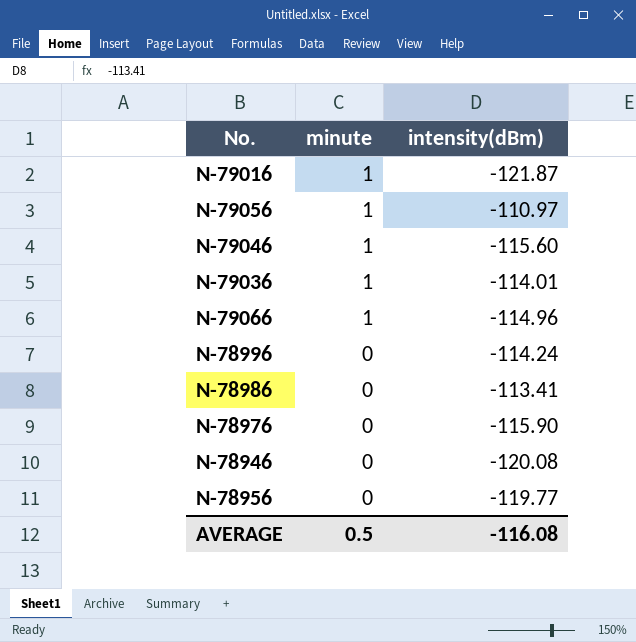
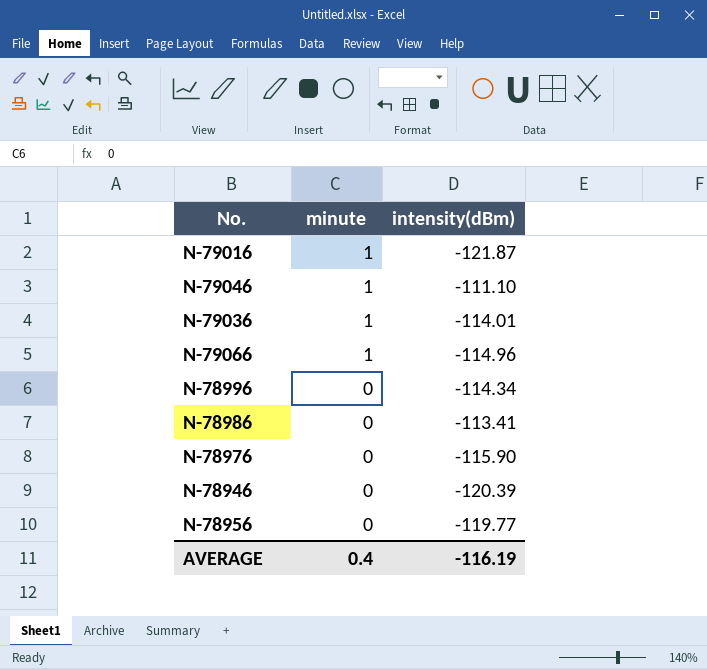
row N-79056: 1 | -110.97 -> none
N-79046 | intensity(dBm): -115.60 -> -111.10
N-78996 | intensity(dBm): -114.24 -> -114.34
N-78946 | intensity(dBm): -120.08 -> -120.39
AVERAGE | minute: 0.5 -> 0.4
AVERAGE | intensity(dBm): -116.08 -> -116.19

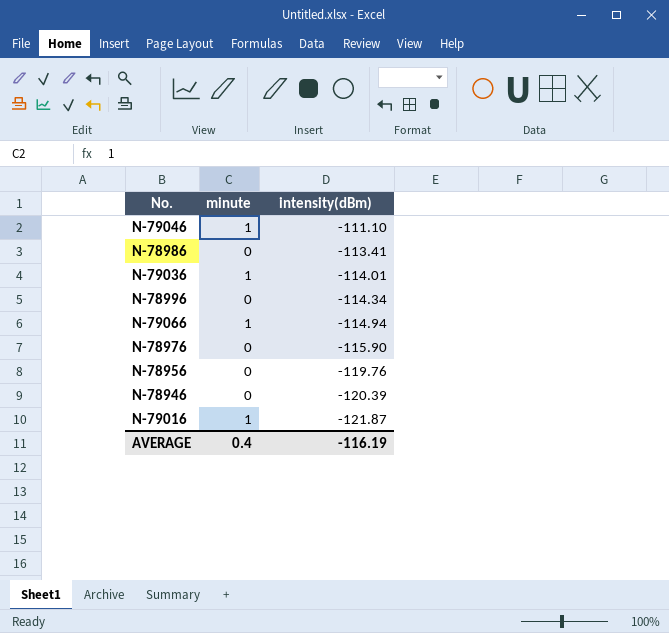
row order: minute descending -> intensity(dBm) descending
N-79066 | intensity(dBm): -114.96 -> -114.94
N-78956 | intensity(dBm): -119.77 -> -119.76

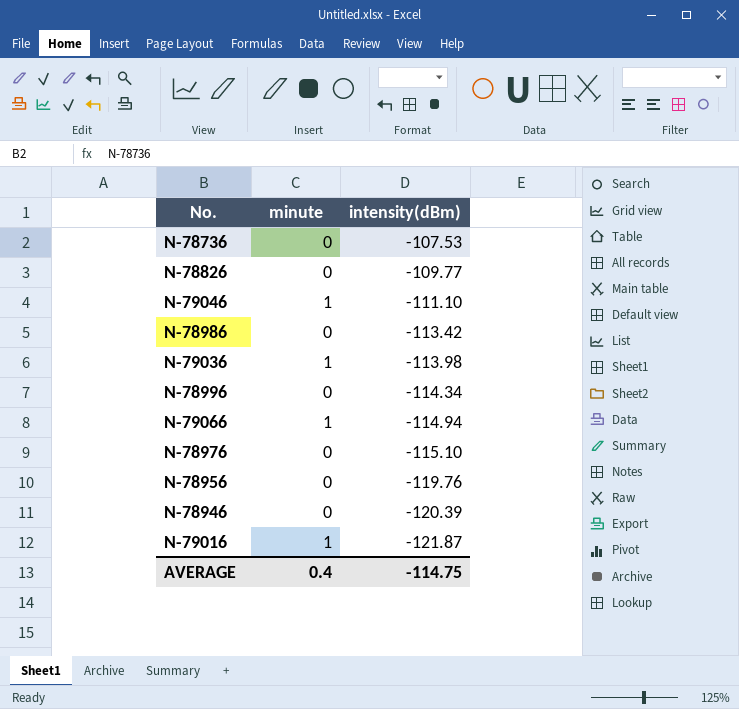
row N-78736: none -> 0 | -107.53
row N-78826: none -> 0 | -109.77
N-78986 | intensity(dBm): -113.41 -> -113.42
N-79036 | intensity(dBm): -114.01 -> -113.98
N-78976 | intensity(dBm): -115.90 -> -115.10
AVERAGE | intensity(dBm): -116.19 -> -114.75

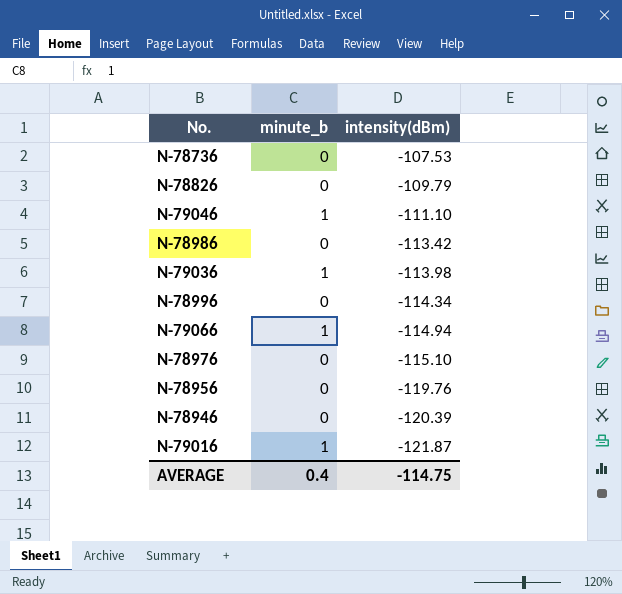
column name: minute -> minute_b
N-78826 | intensity(dBm): -109.77 -> -109.79

